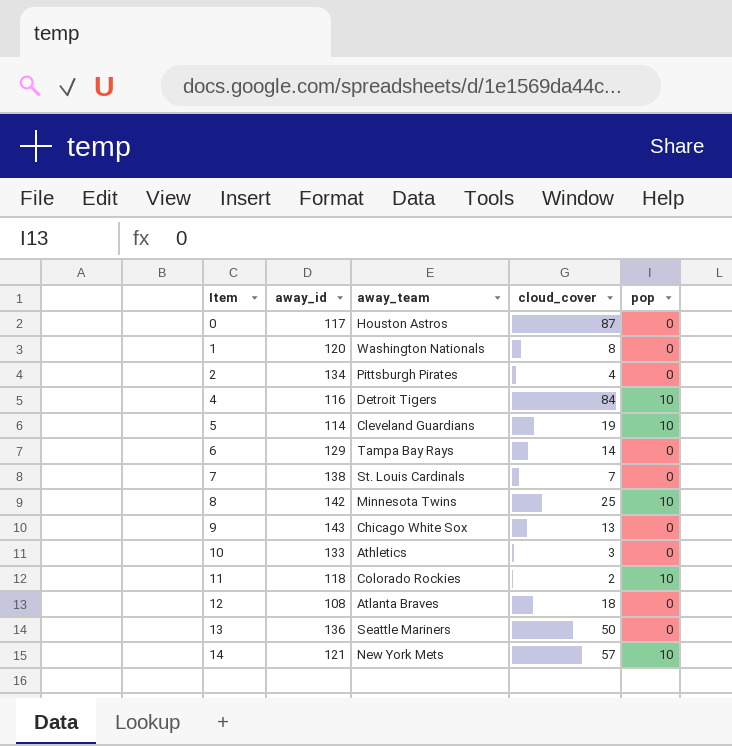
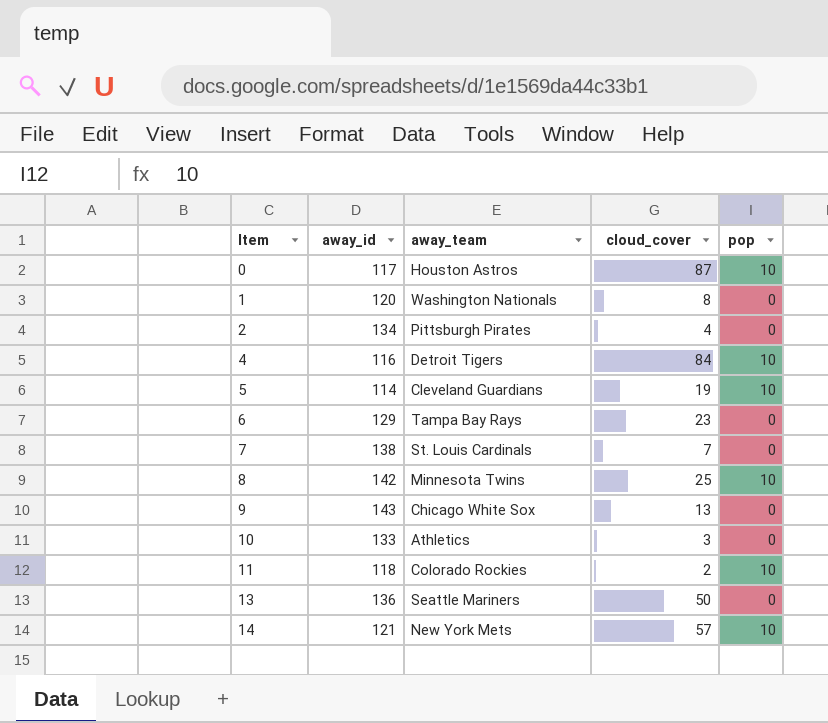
row 12: 108 | Atlanta Braves | 18 | 0 -> none
0 | pop: 0 -> 10
6 | cloud_cover: 14 -> 23

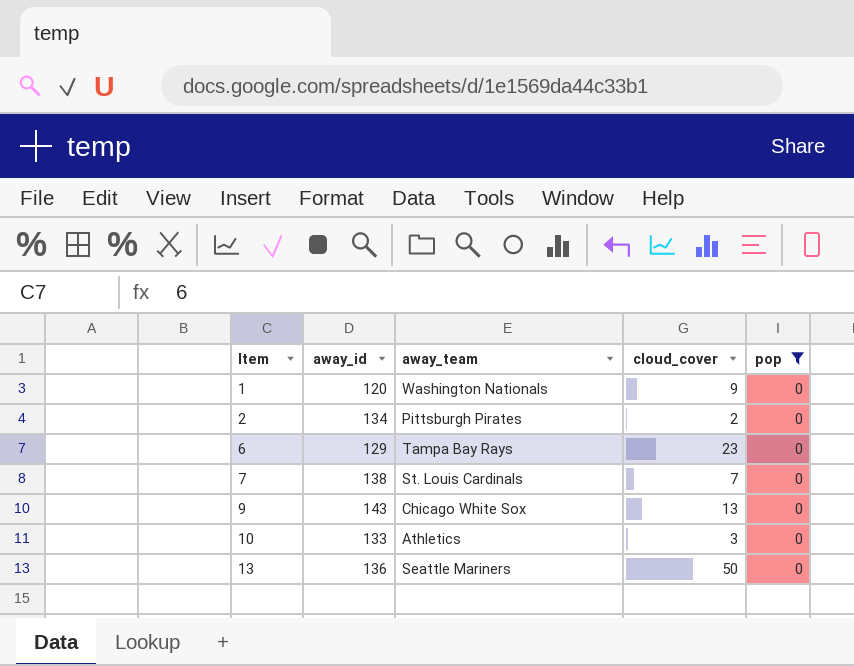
filter: none -> pop = 0
1 | cloud_cover: 8 -> 9
2 | cloud_cover: 4 -> 2

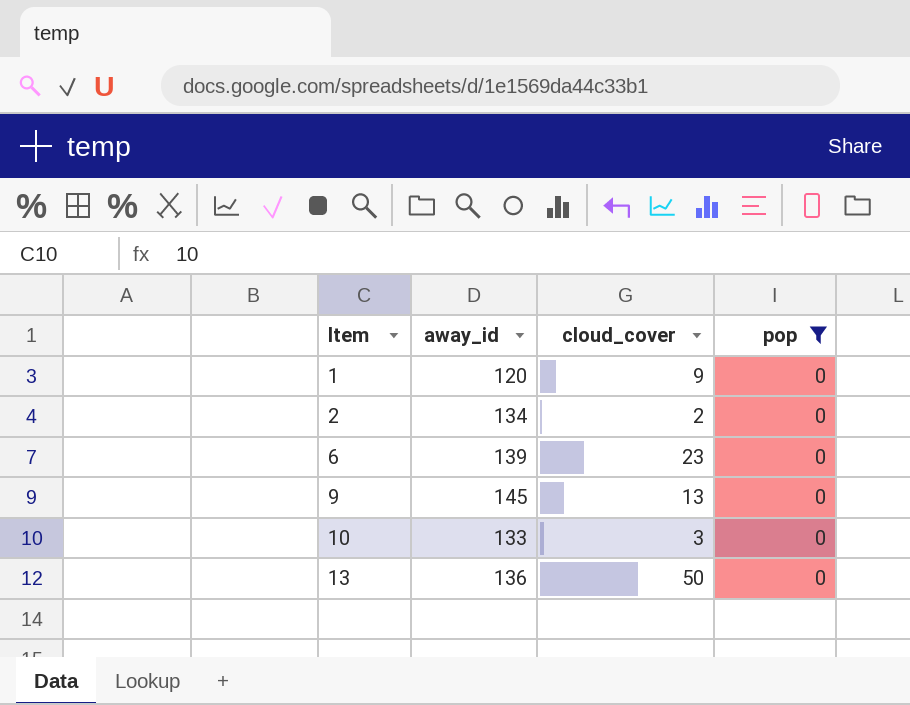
column away_team | position: 3 -> none
row 7: 138 | St. Louis Cardinals | 7 | 0 -> none
6 | away_id: 129 -> 139
9 | away_id: 143 -> 145

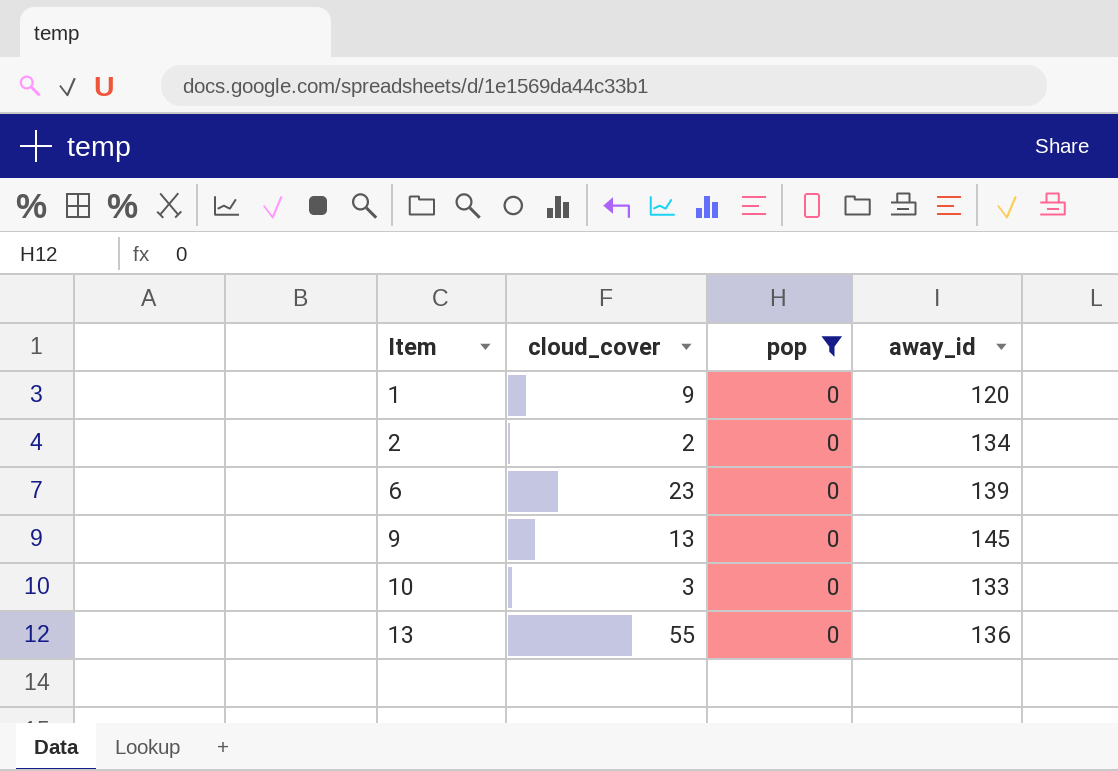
column away_id | position: 2 -> 4
13 | cloud_cover: 50 -> 55

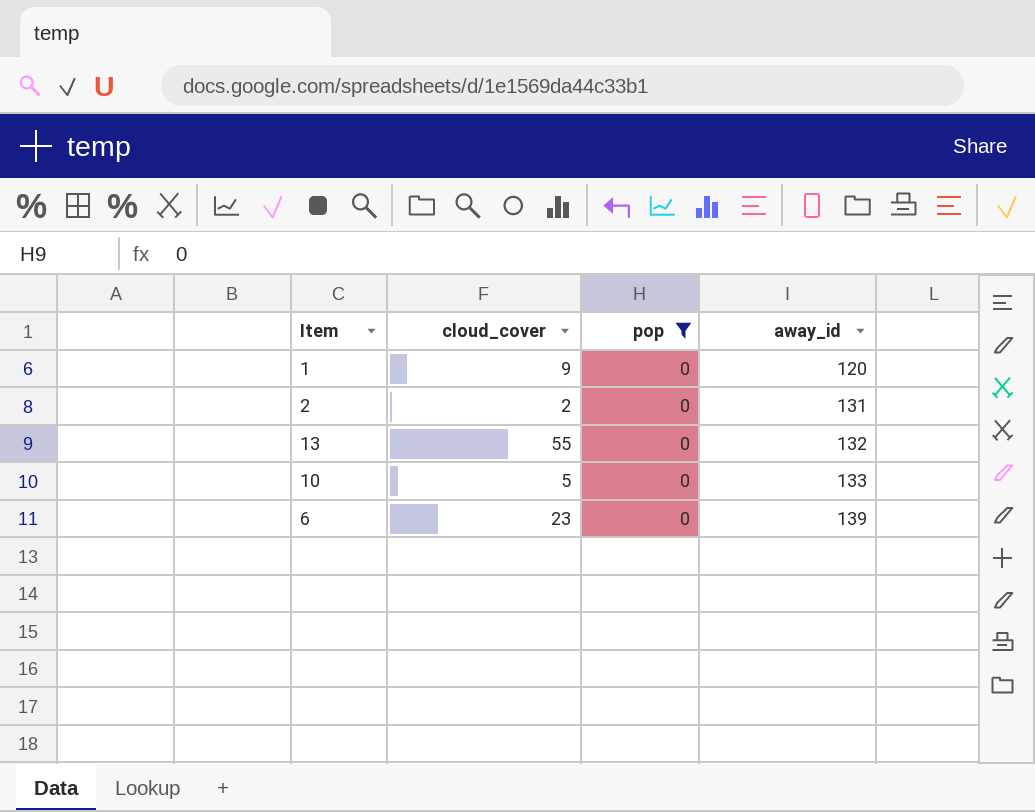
row order: Item ascending -> away_id ascending
row 9: 13 | 0 | 145 -> none
2 | away_id: 134 -> 131
13 | away_id: 136 -> 132
10 | cloud_cover: 3 -> 5

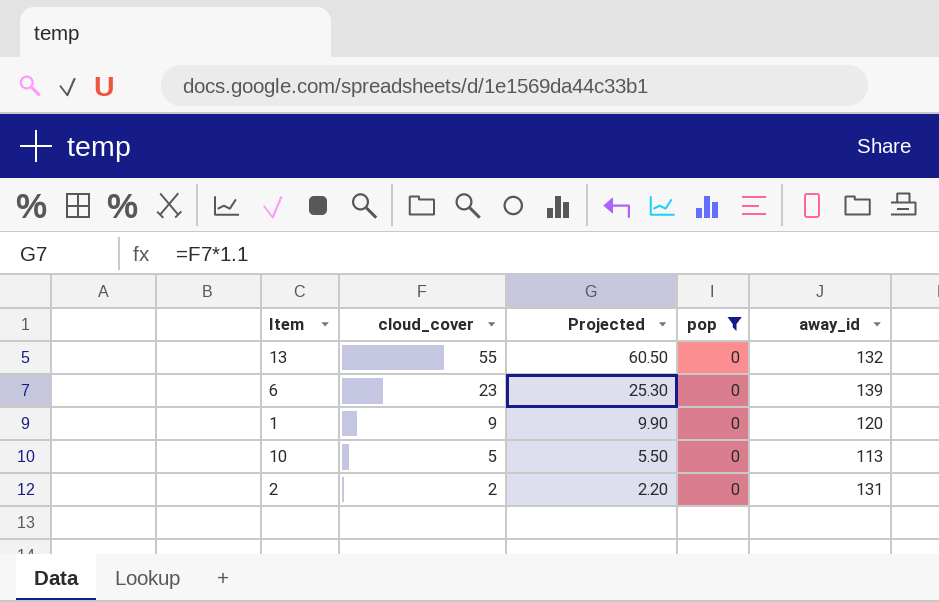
row order: away_id ascending -> cloud_cover descending
column Projected | formula: none -> [cloud_cover] * 1.1
10 | away_id: 133 -> 113

